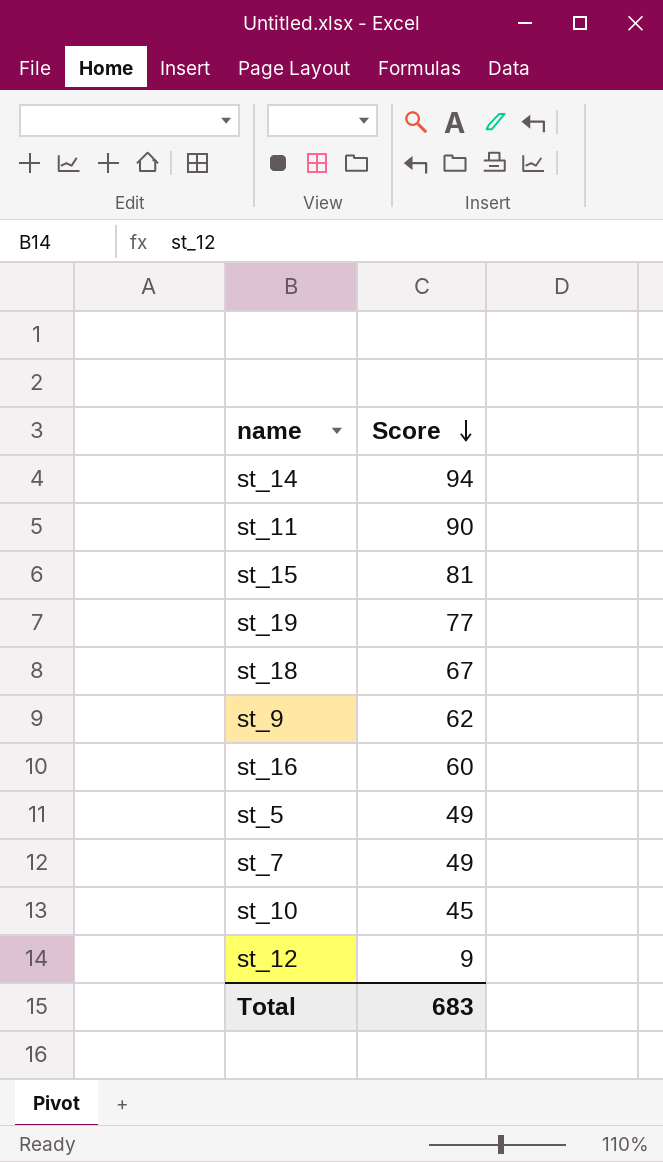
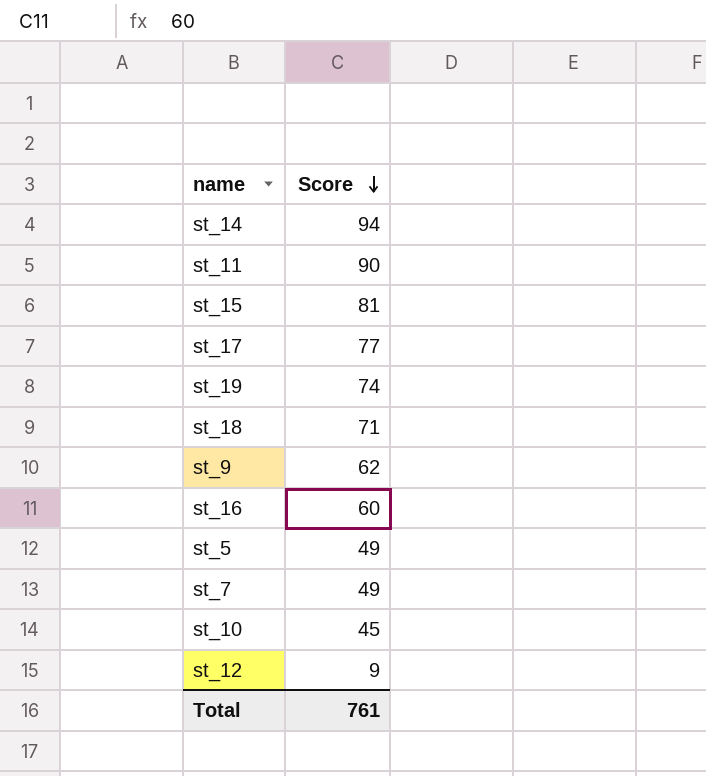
row st_17: none -> 77
st_19 | Score: 77 -> 74
st_18 | Score: 67 -> 71
Total | Score: 683 -> 761

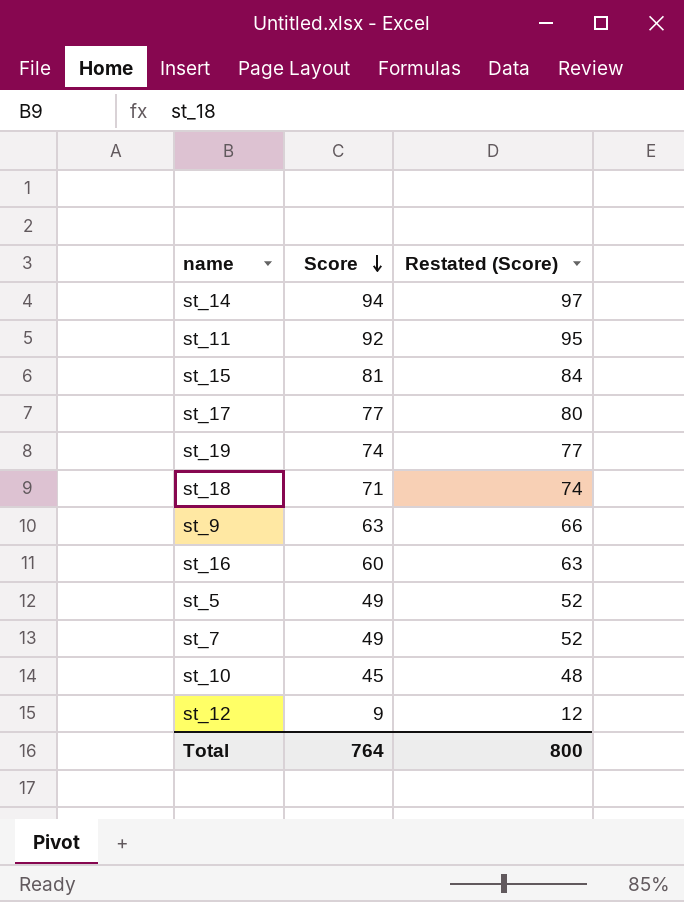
column Restated (Score) | formula: none -> [Score] + 3
st_11 | Score: 90 -> 92
st_9 | Score: 62 -> 63
Total | Score: 761 -> 764

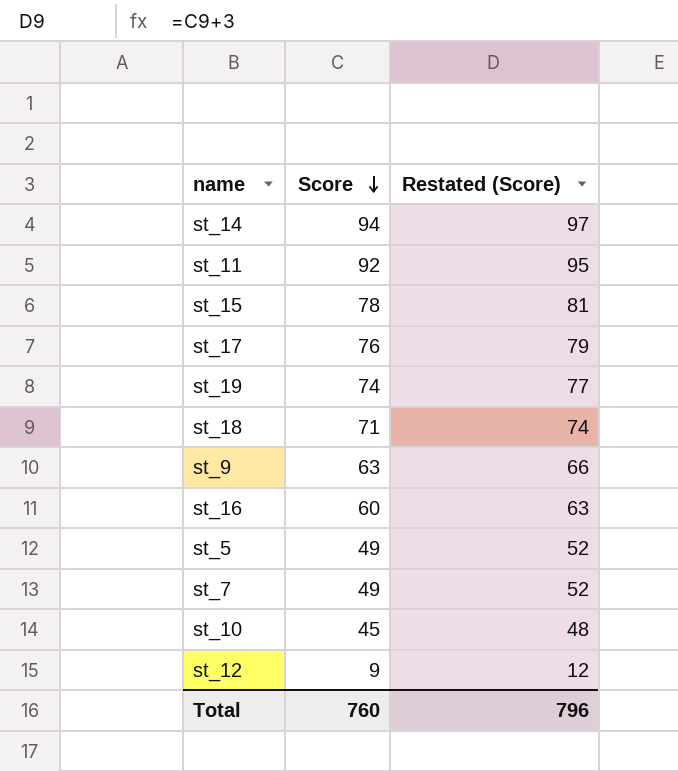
st_15 | Score: 81 -> 78
st_15 | Restated (Score): 84 -> 81
st_17 | Score: 77 -> 76
st_17 | Restated (Score): 80 -> 79
Total | Score: 764 -> 760
Total | Restated (Score): 800 -> 796

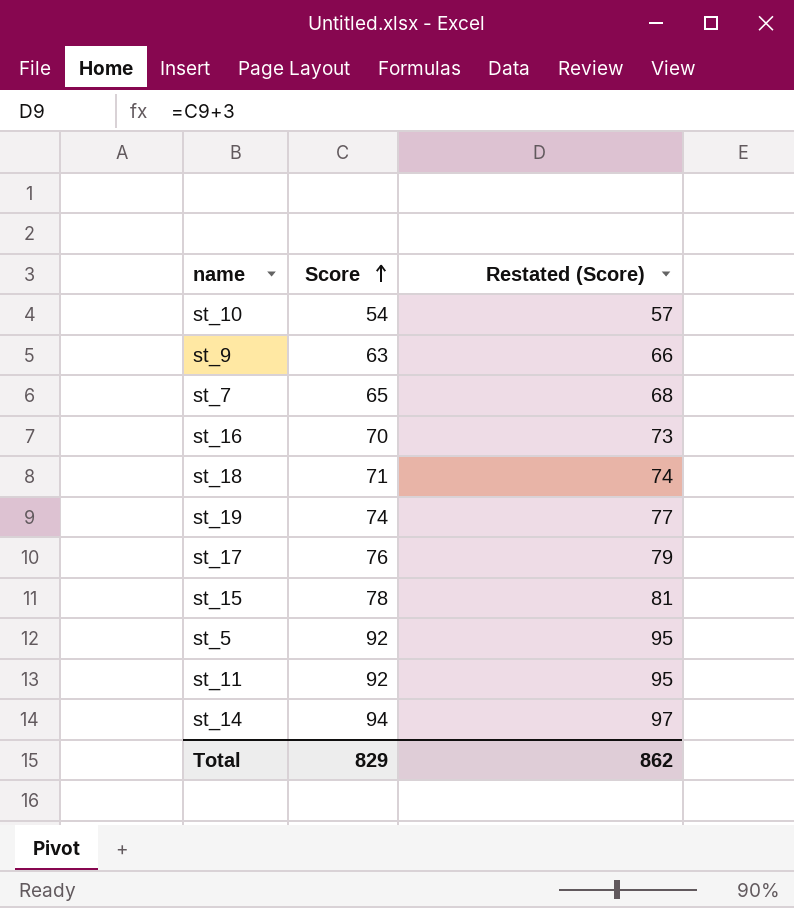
row order: Score descending -> Score ascending
row st_12: 9 | 12 -> none
st_10 | Score: 45 -> 54
st_10 | Restated (Score): 48 -> 57
st_7 | Score: 49 -> 65
st_7 | Restated (Score): 52 -> 68
st_16 | Score: 60 -> 70
st_16 | Restated (Score): 63 -> 73
st_5 | Score: 49 -> 92
st_5 | Restated (Score): 52 -> 95
Total | Score: 760 -> 829
Total | Restated (Score): 796 -> 862

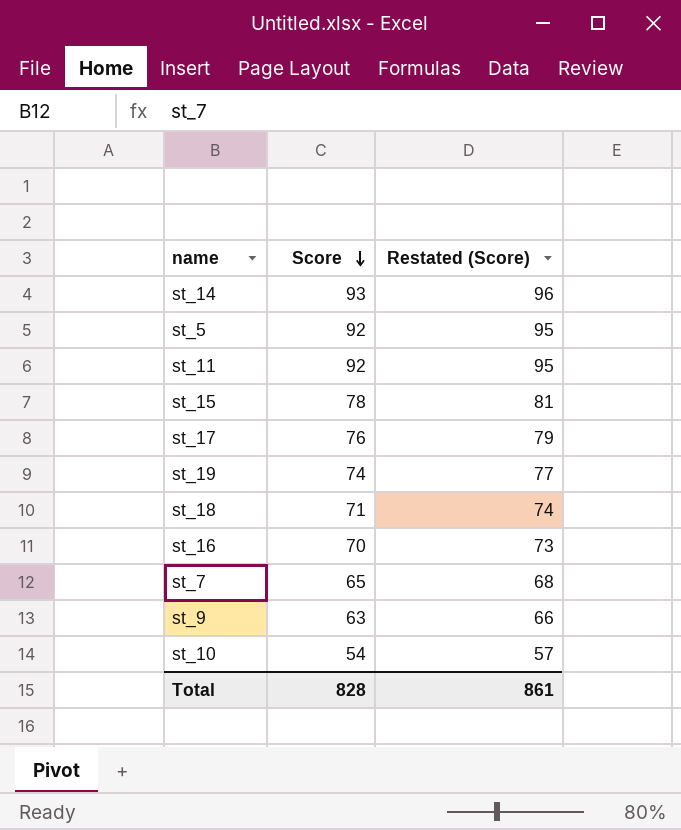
row order: Score ascending -> Score descending
st_14 | Score: 94 -> 93
st_14 | Restated (Score): 97 -> 96
Total | Score: 829 -> 828
Total | Restated (Score): 862 -> 861

